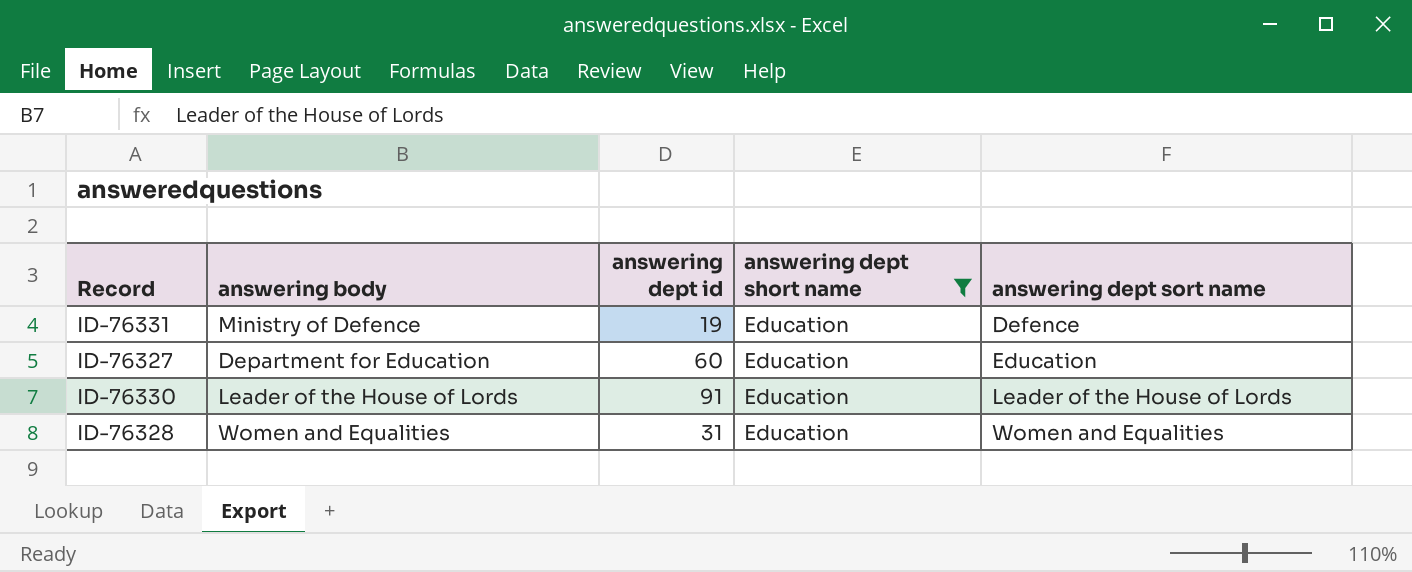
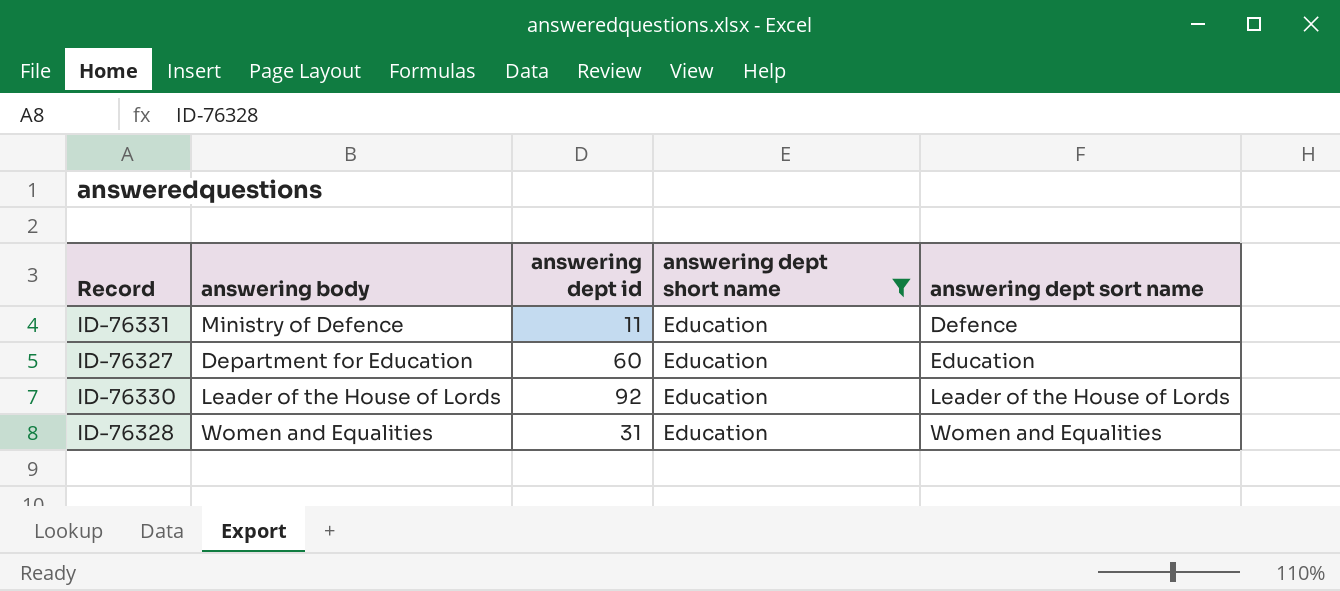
ID-76331 | answering dept id: 19 -> 11
ID-76330 | answering dept id: 91 -> 92

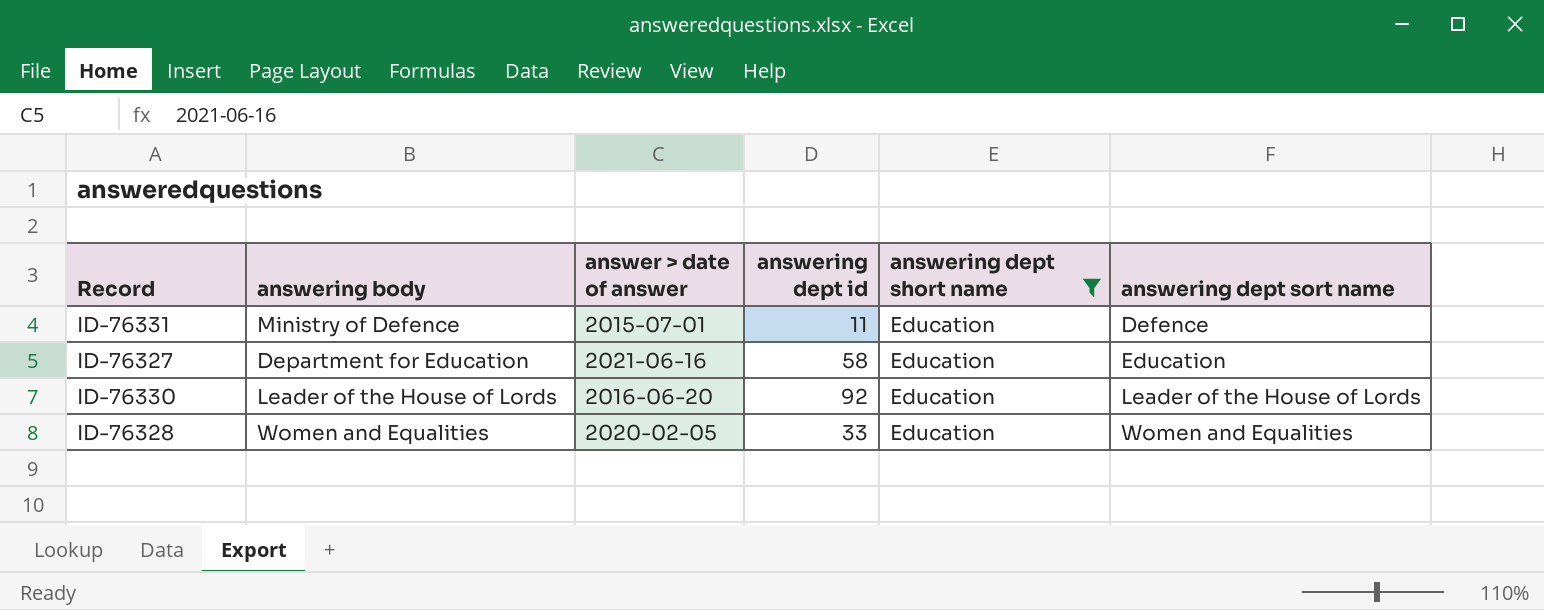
column answer > date of answer | position: none -> 3
ID-76327 | answering dept id: 60 -> 58
ID-76328 | answering dept id: 31 -> 33

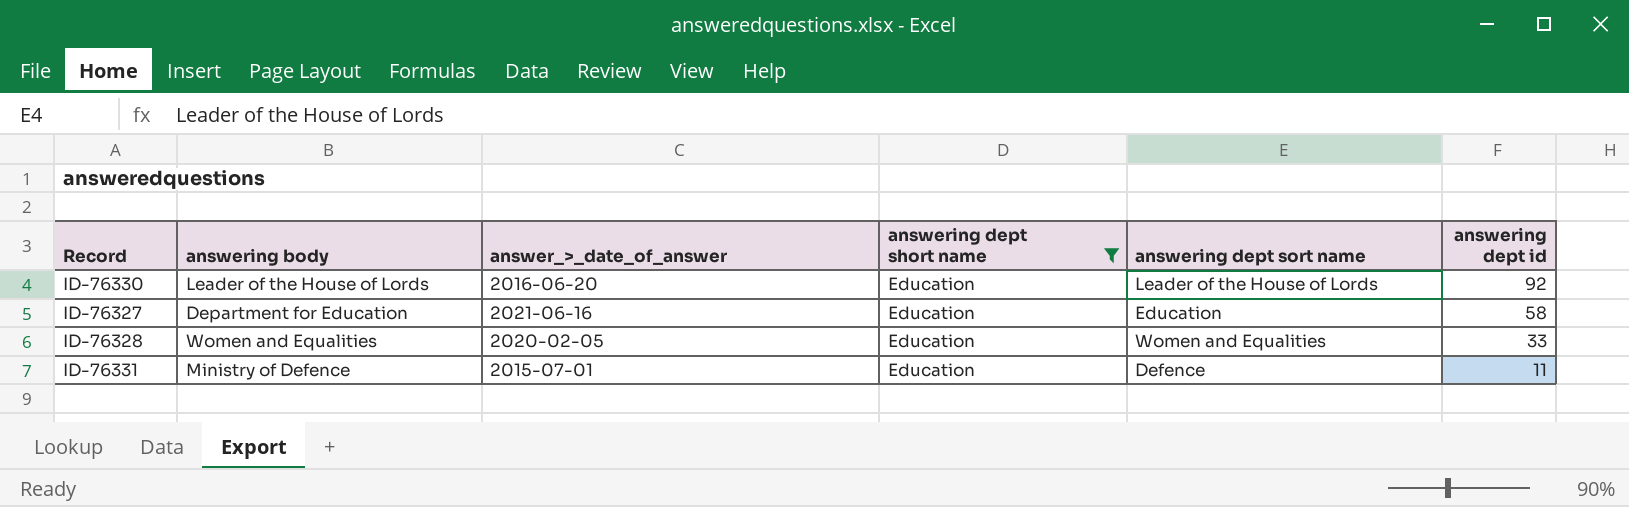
row order: answering dept sort name ascending -> answering dept id descending
column name: answer > date of answer -> answer_>_date_of_answer
column answering dept id | position: 4 -> 6

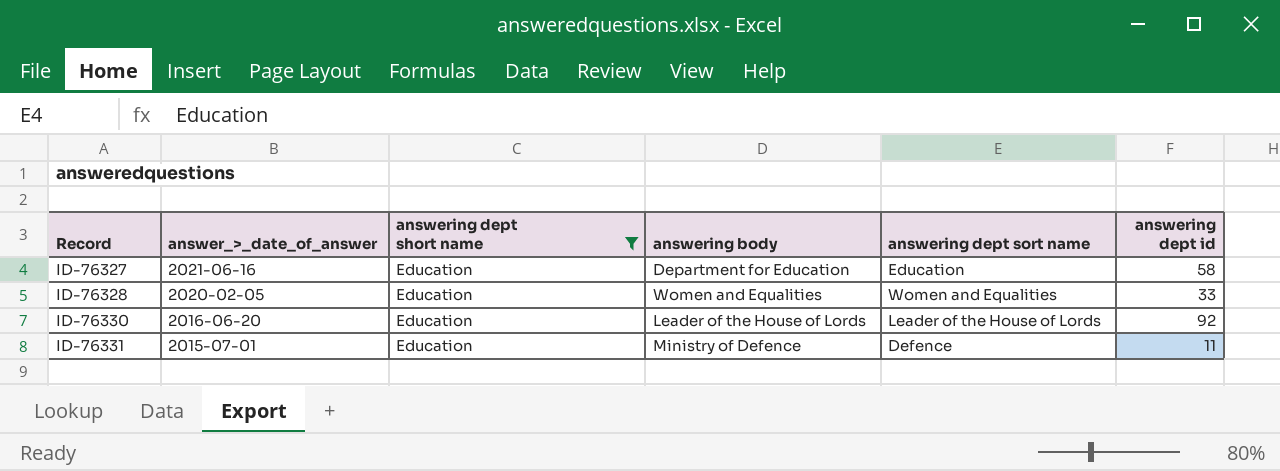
row order: answering dept id descending -> Record ascending
column answering body | position: 2 -> 4

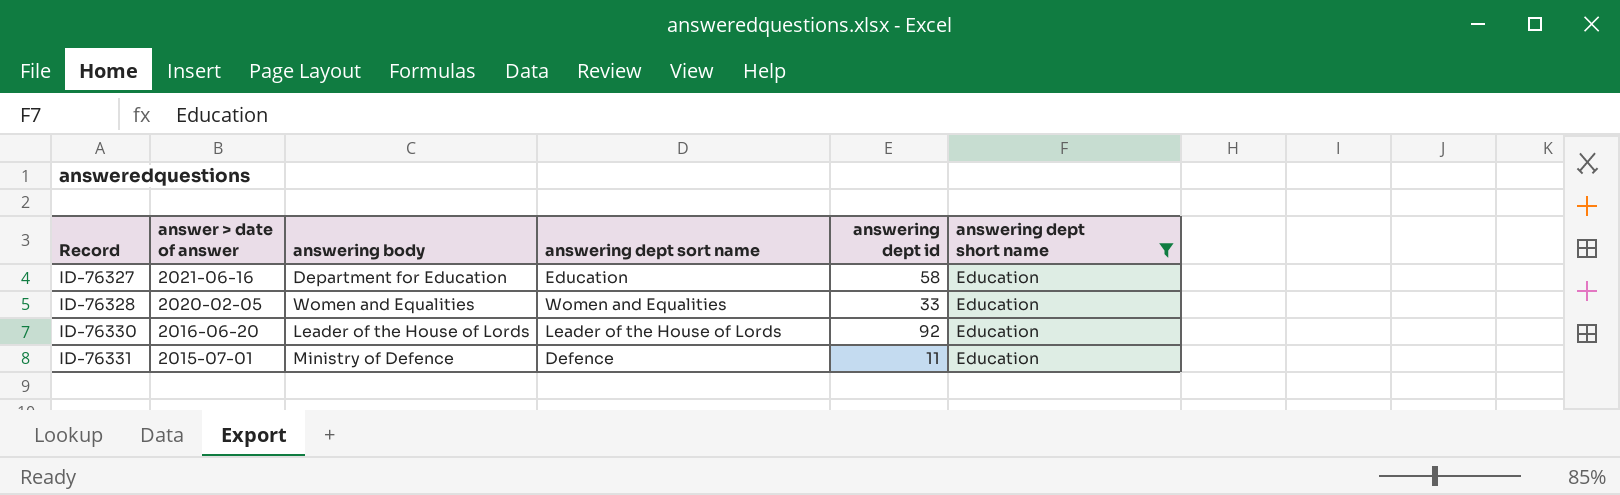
column name: answer_>_date_of_answer -> answer > date of answer
column answering dept short name | position: 3 -> 6

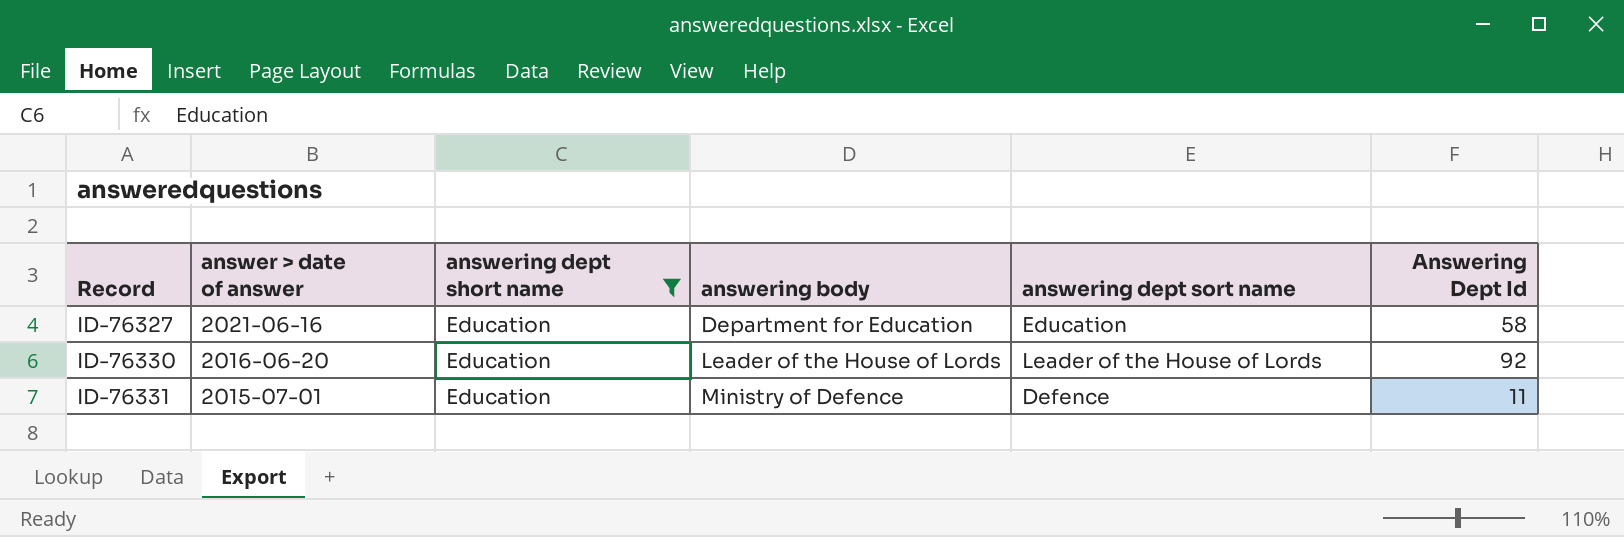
column answering dept short name | position: 6 -> 3
column name: answering dept id -> Answering Dept Id
row ID-76328: 2020-02-05 | Women and Equalities | Women and Equalities | 33 | Education -> none

